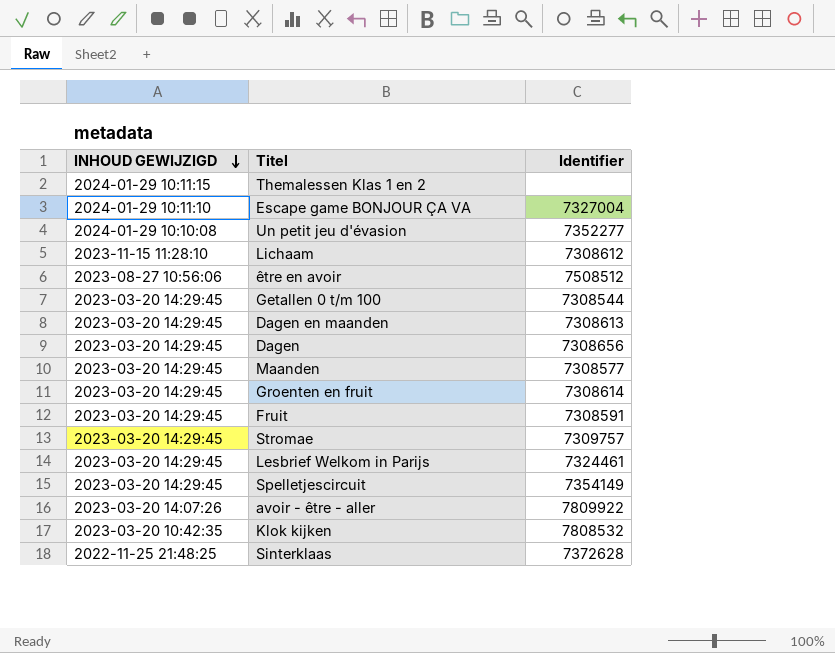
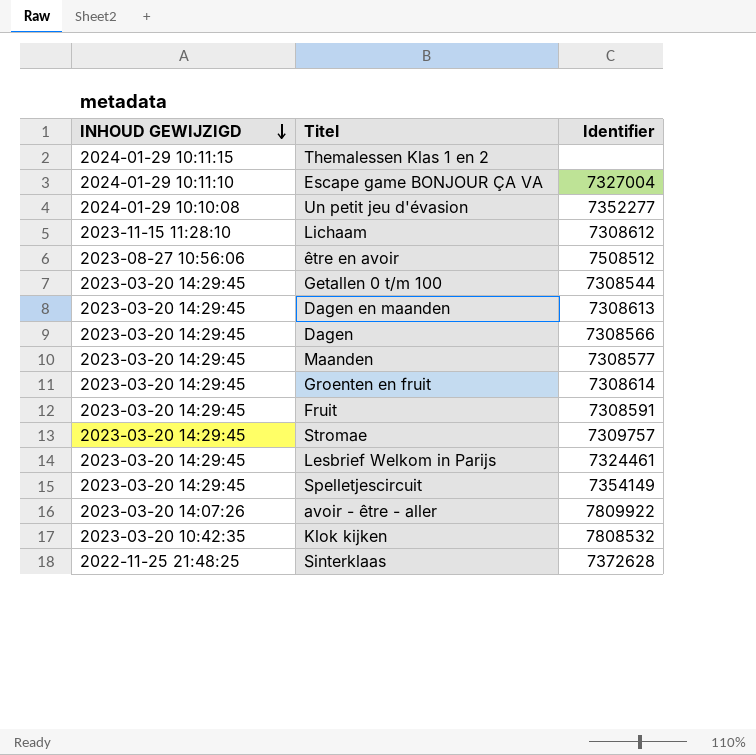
Dagen | Identifier: 7308656 -> 7308566

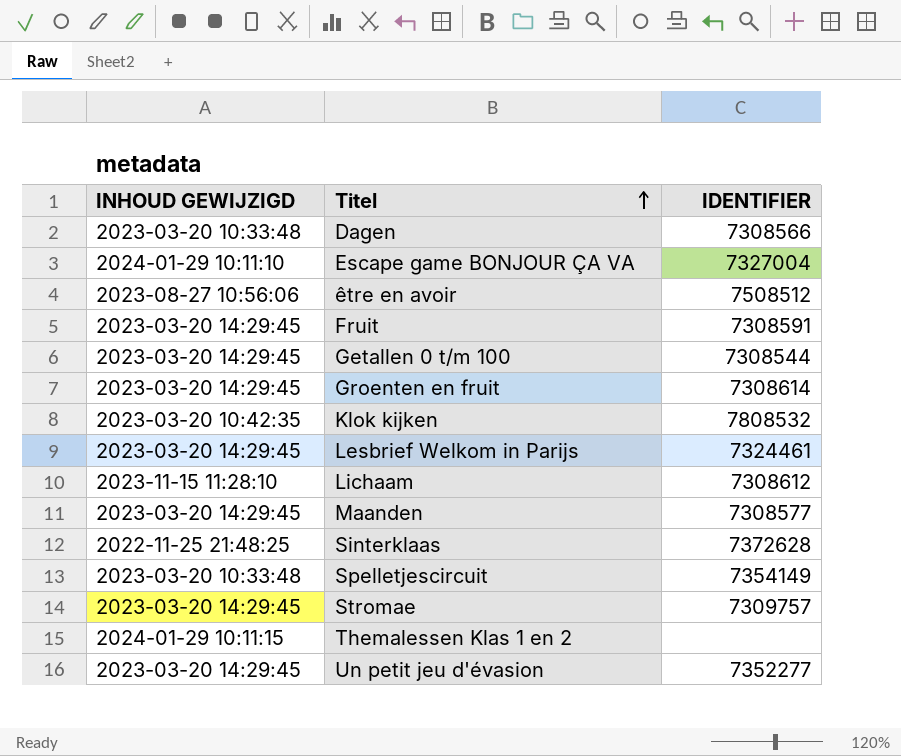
row order: INHOUD GEWIJZIGD descending -> Titel ascending
column name: Identifier -> IDENTIFIER
row Dagen en maanden: 2023-03-20 14:29:45 | 7308613 -> none
row avoir - être - aller: 2023-03-20 14:07:26 | 7809922 -> none
Dagen | INHOUD GEWIJZIGD: 2023-03-20 14:29:45 -> 2023-03-20 10:33:48
Spelletjescircuit | INHOUD GEWIJZIGD: 2023-03-20 14:29:45 -> 2023-03-20 10:33:48
Un petit jeu d'évasion | INHOUD GEWIJZIGD: 2024-01-29 10:10:08 -> 2023-03-20 14:29:45

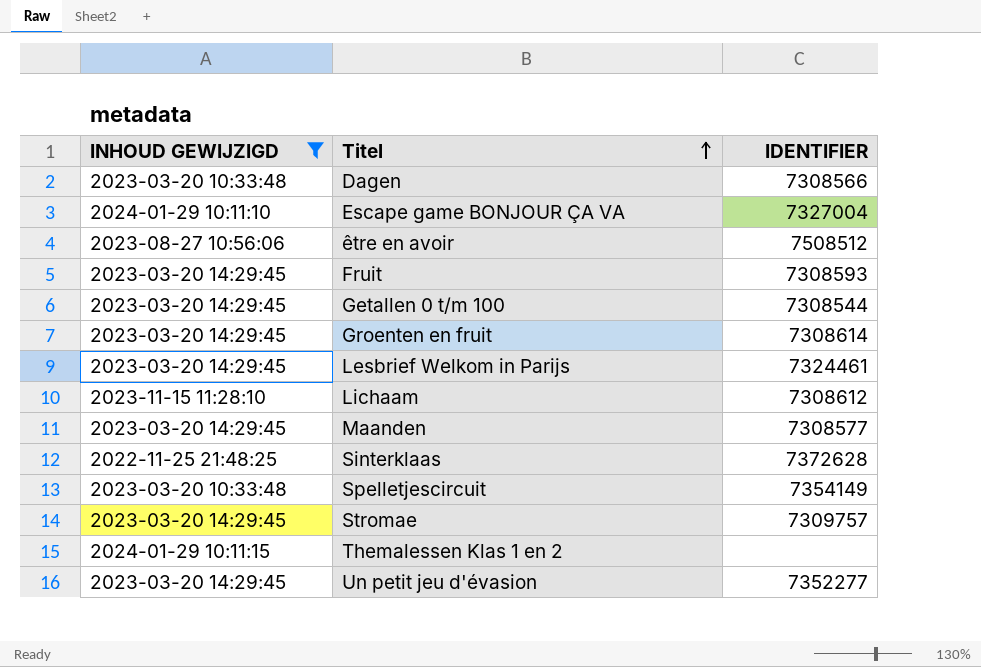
filter: none -> INHOUD GEWIJZIGD != 2023-03-20 10:42:35
Fruit | IDENTIFIER: 7308591 -> 7308593

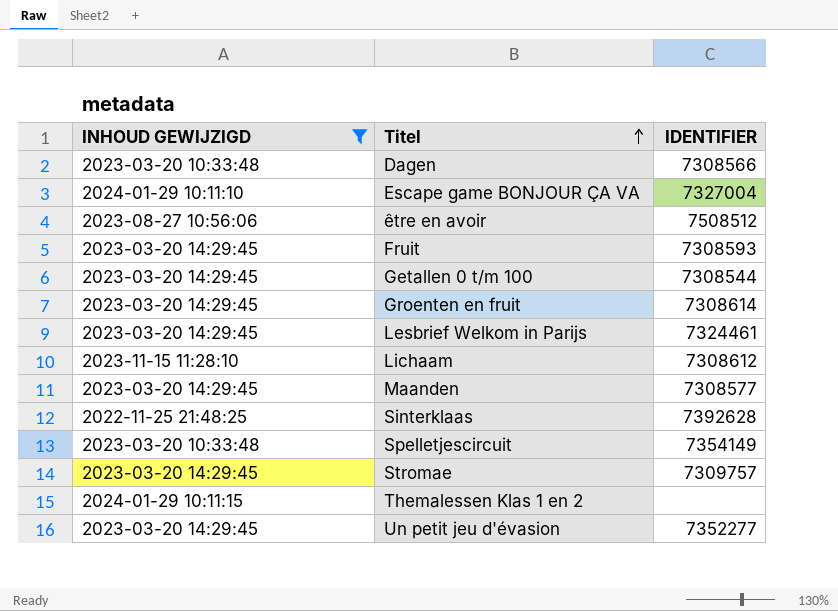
Sinterklaas | IDENTIFIER: 7372628 -> 7392628

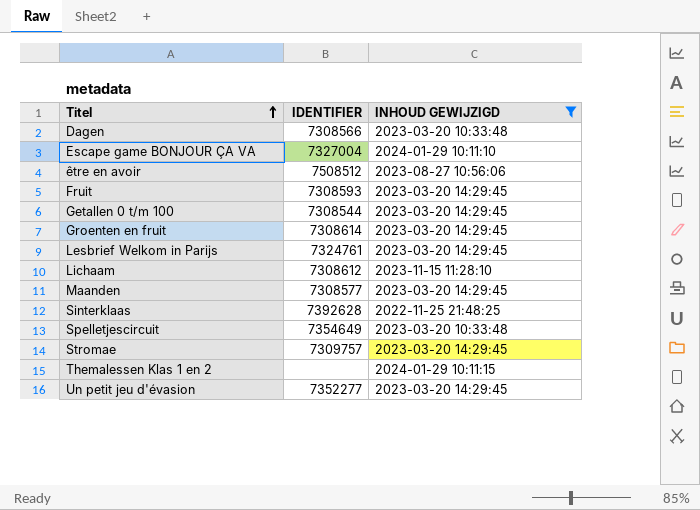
column INHOUD GEWIJZIGD | position: 1 -> 3
Lesbrief Welkom in Parijs | IDENTIFIER: 7324461 -> 7324761
Spelletjescircuit | IDENTIFIER: 7354149 -> 7354649

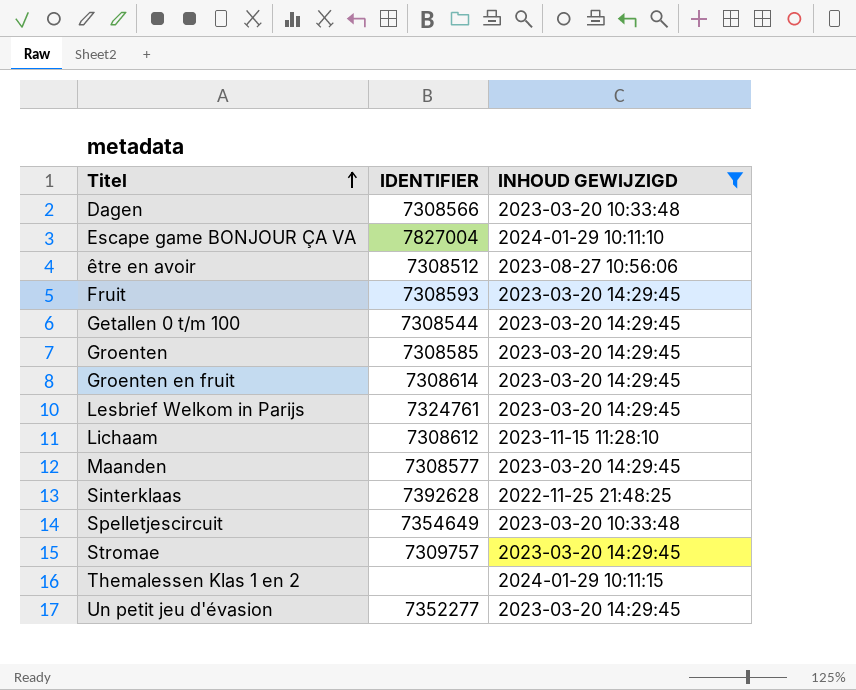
Escape game BONJOUR ÇA VA | IDENTIFIER: 7327004 -> 7827004
être en avoir | IDENTIFIER: 7508512 -> 7308512
row Groenten: none -> 7308585 | 2023-03-20 14:29:45

